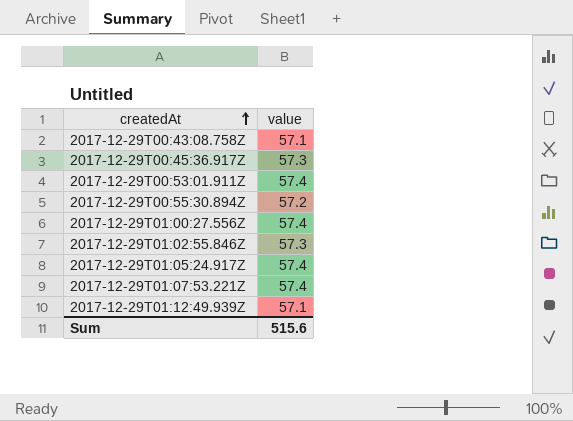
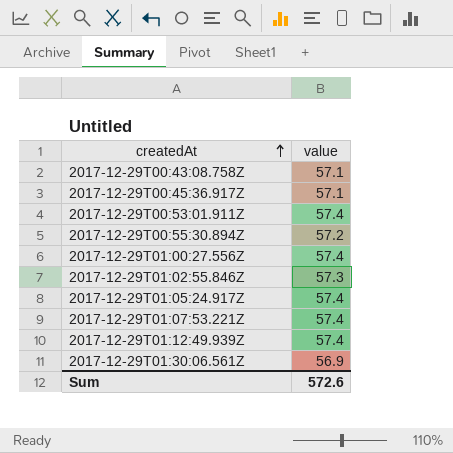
2017-12-29T00:45:36.917Z | value: 57.3 -> 57.1
2017-12-29T01:12:49.939Z | value: 57.1 -> 57.4
row 2017-12-29T01:30:06.561Z: none -> 56.9
Sum | value: 515.6 -> 572.6

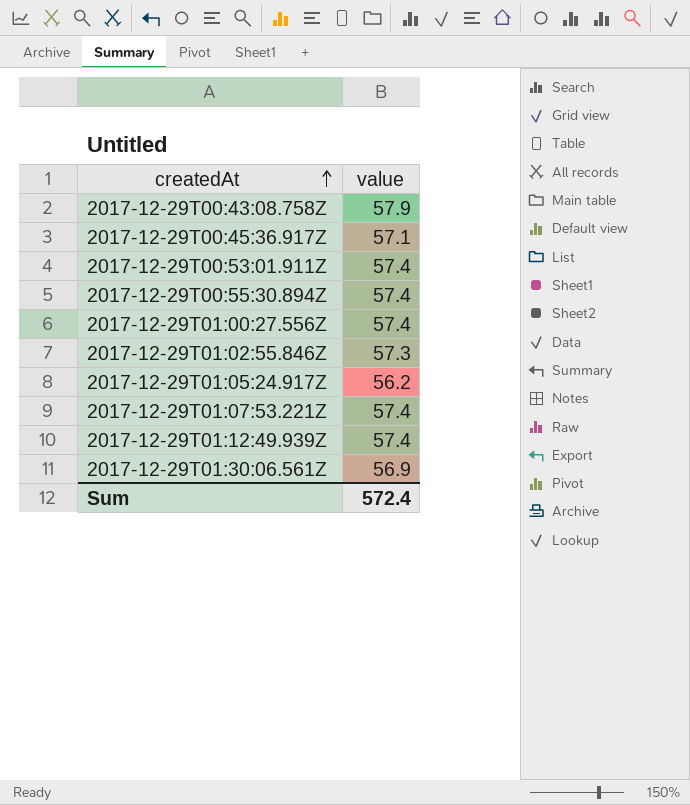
2017-12-29T00:43:08.758Z | value: 57.1 -> 57.9
2017-12-29T00:55:30.894Z | value: 57.2 -> 57.4
2017-12-29T01:05:24.917Z | value: 57.4 -> 56.2
Sum | value: 572.6 -> 572.4

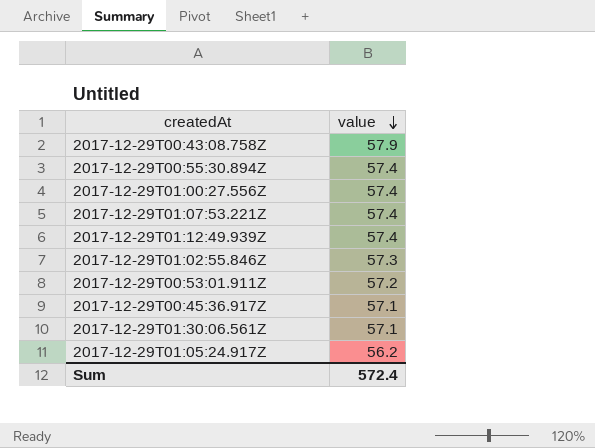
row order: createdAt ascending -> value descending
2017-12-29T00:53:01.911Z | value: 57.4 -> 57.2
2017-12-29T01:30:06.561Z | value: 56.9 -> 57.1

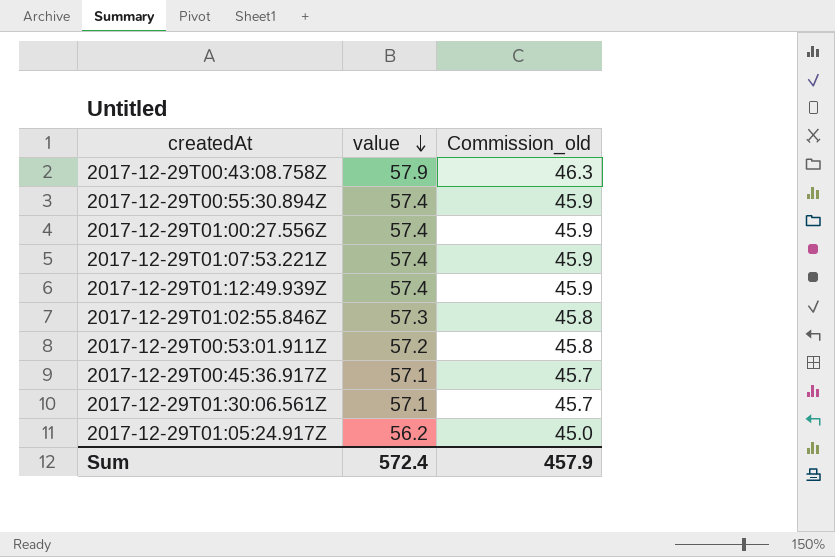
column Commission_old | formula: none -> [value] * 0.8

